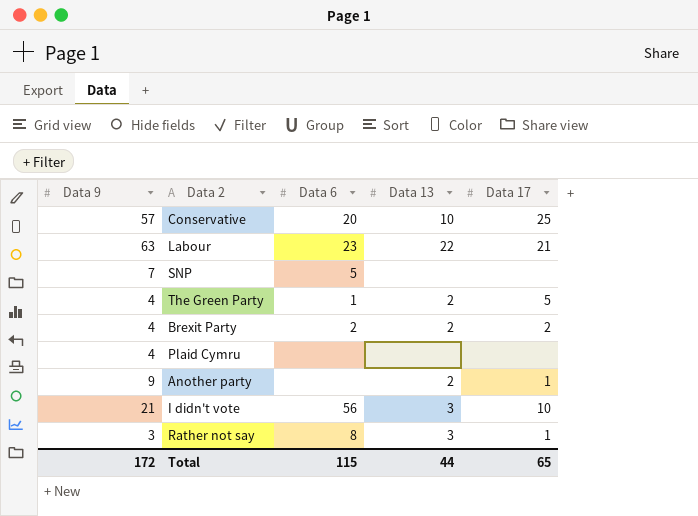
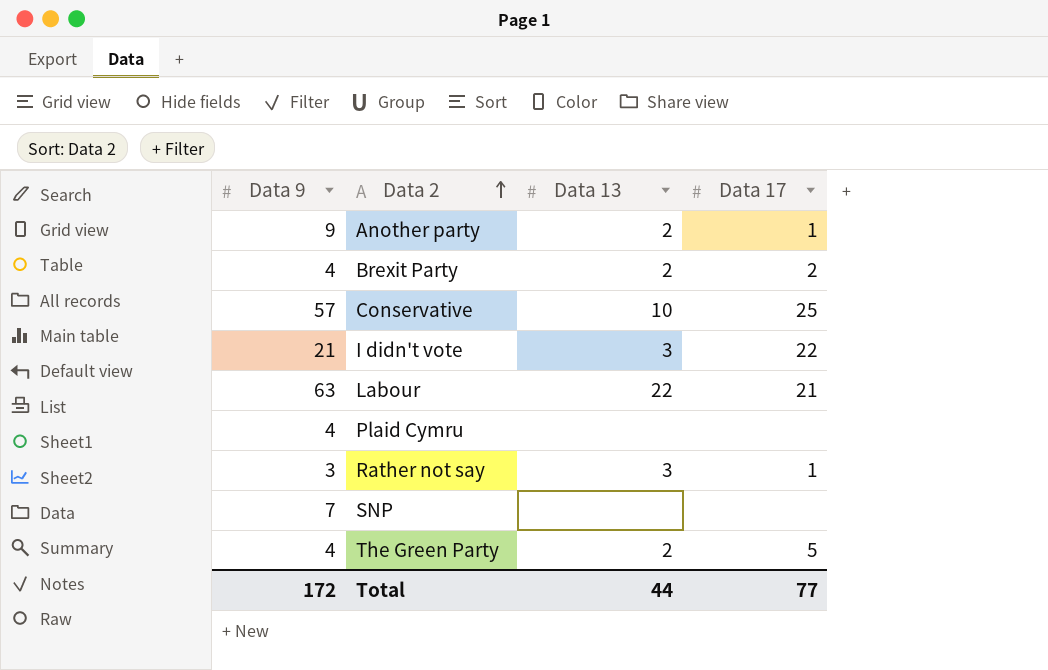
row order: none -> Data 2 ascending
column Data 6 | position: 3 -> none
I didn't vote | Data 17: 10 -> 22
Total | Data 17: 65 -> 77

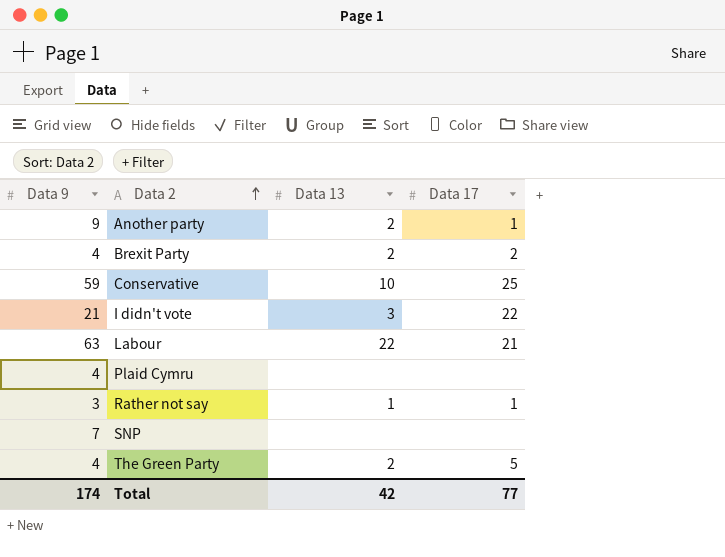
Conservative | Data 9: 57 -> 59
Rather not say | Data 13: 3 -> 1
Total | Data 9: 172 -> 174
Total | Data 13: 44 -> 42

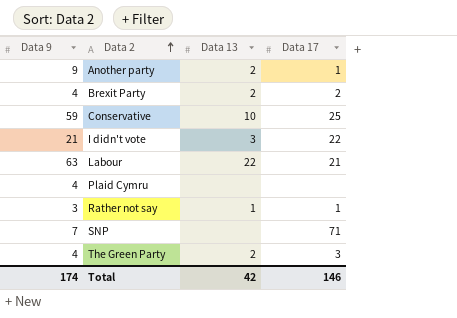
SNP | Data 17: none -> 71
The Green Party | Data 17: 5 -> 3
Total | Data 17: 77 -> 146

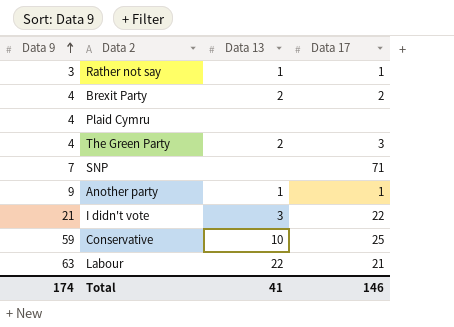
row order: Data 2 ascending -> Data 9 ascending
Another party | Data 13: 2 -> 1
Total | Data 13: 42 -> 41

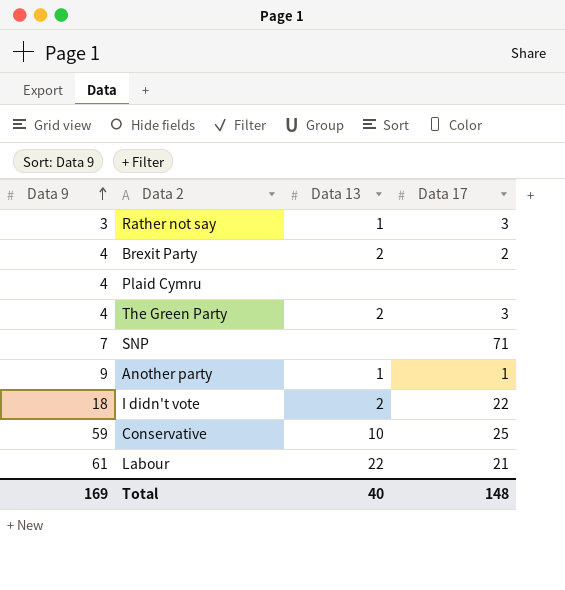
Rather not say | Data 17: 1 -> 3
I didn't vote | Data 9: 21 -> 18
I didn't vote | Data 13: 3 -> 2
Labour | Data 9: 63 -> 61
Total | Data 9: 174 -> 169
Total | Data 13: 41 -> 40
Total | Data 17: 146 -> 148

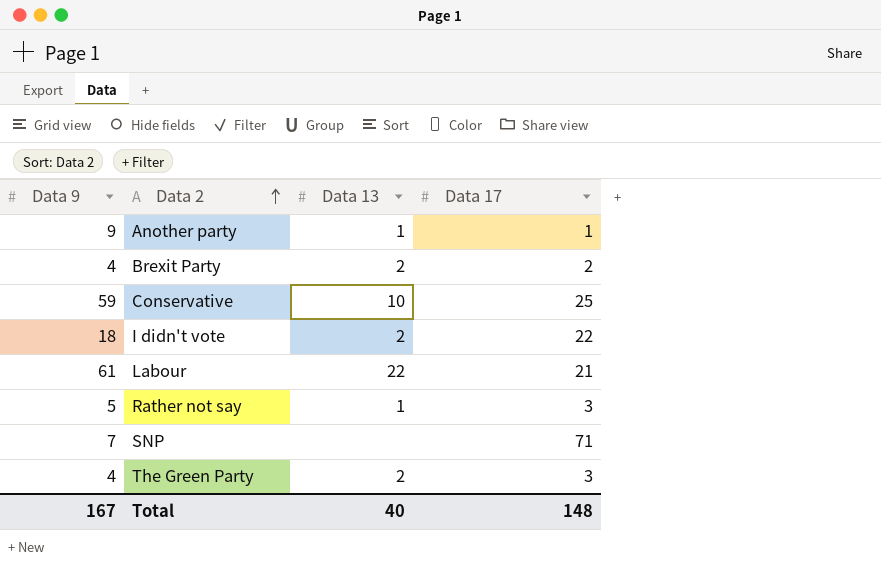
row order: Data 9 ascending -> Data 2 ascending
row Plaid Cymru: 4 | none | none -> none
Rather not say | Data 9: 3 -> 5
Total | Data 9: 169 -> 167

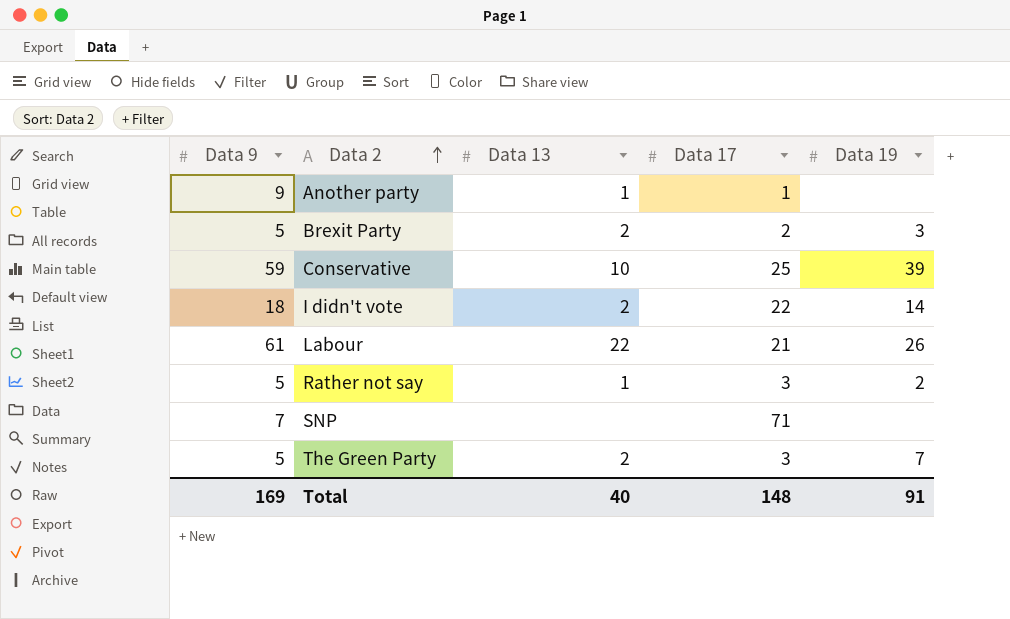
column Data 19 | position: none -> 5
Brexit Party | Data 9: 4 -> 5
The Green Party | Data 9: 4 -> 5
Total | Data 9: 167 -> 169

